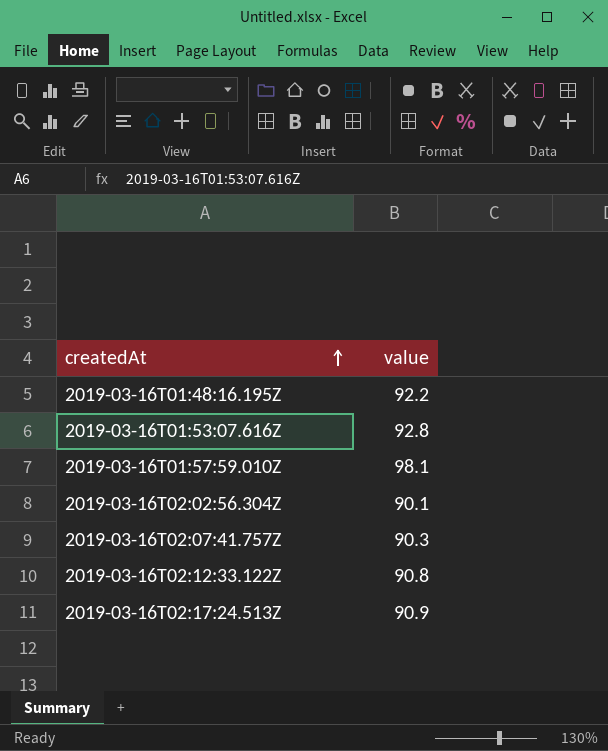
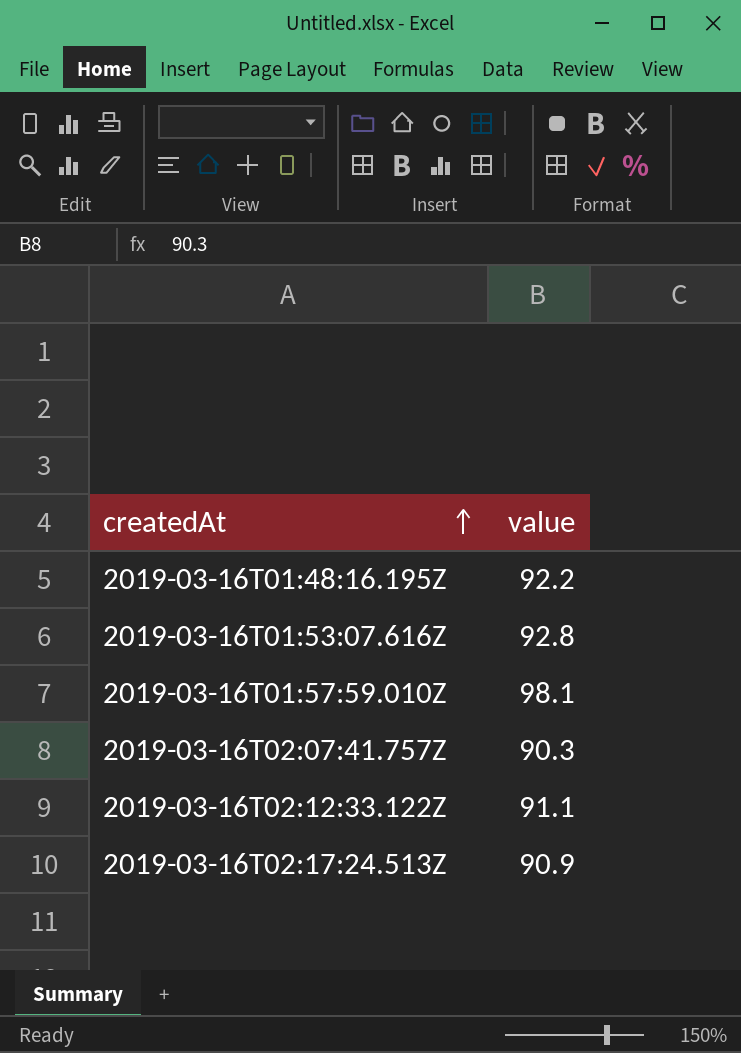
row 2019-03-16T02:02:56.304Z: 90.1 -> none
2019-03-16T02:12:33.122Z | value: 90.8 -> 91.1

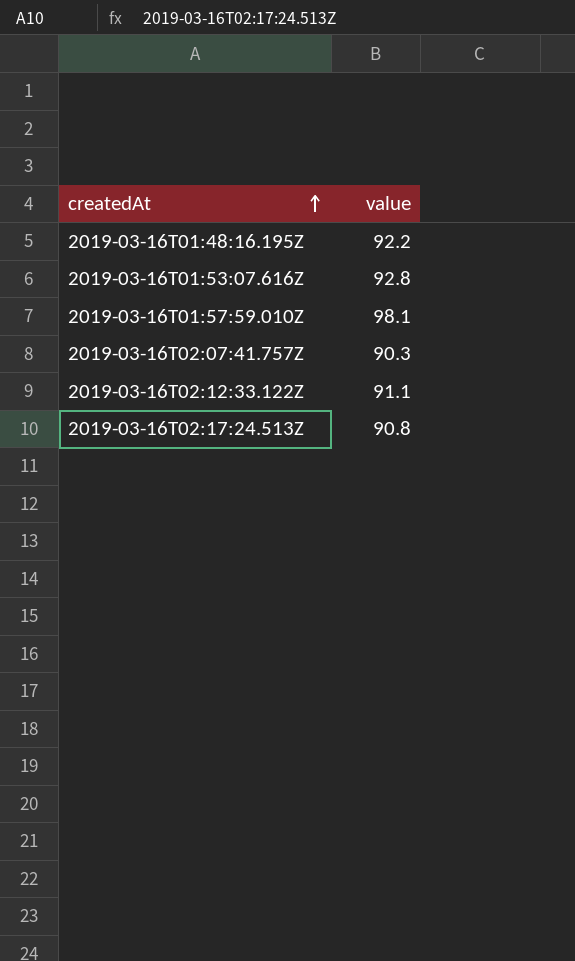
2019-03-16T02:17:24.513Z | value: 90.9 -> 90.8

